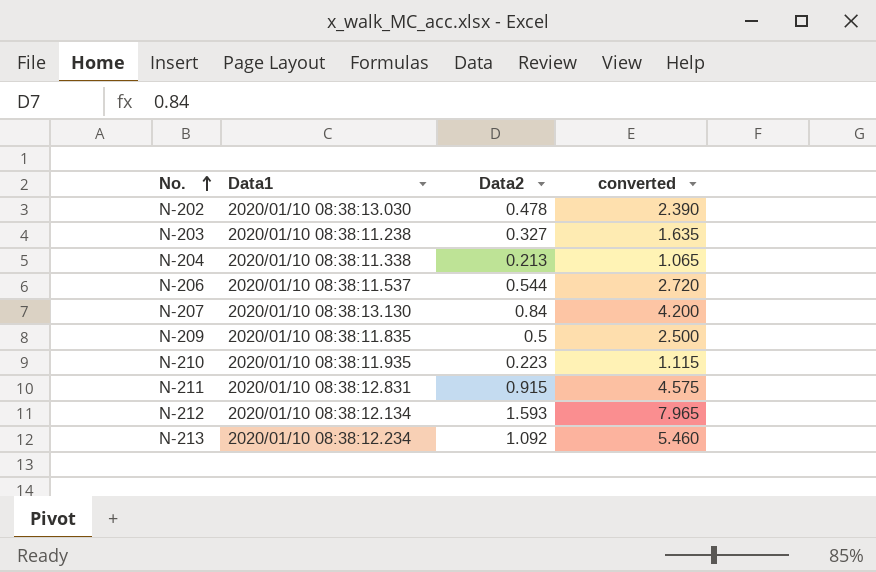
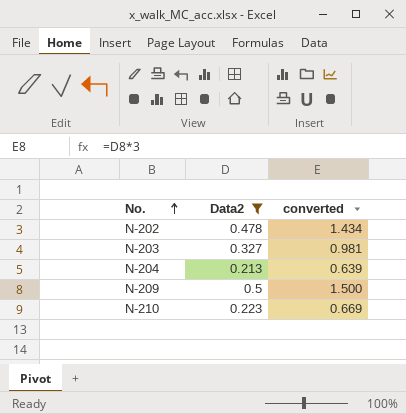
filter: none -> Data2 <= 0.5
column Data1 | position: 2 -> none
column converted | formula: [Data2] * 5 -> [Data2] * 3

